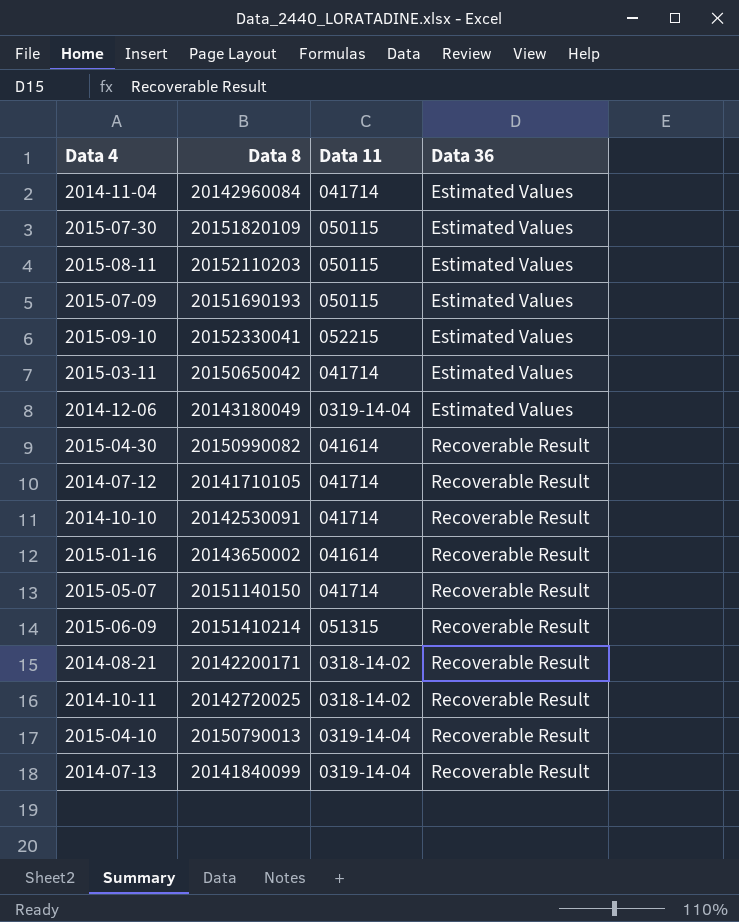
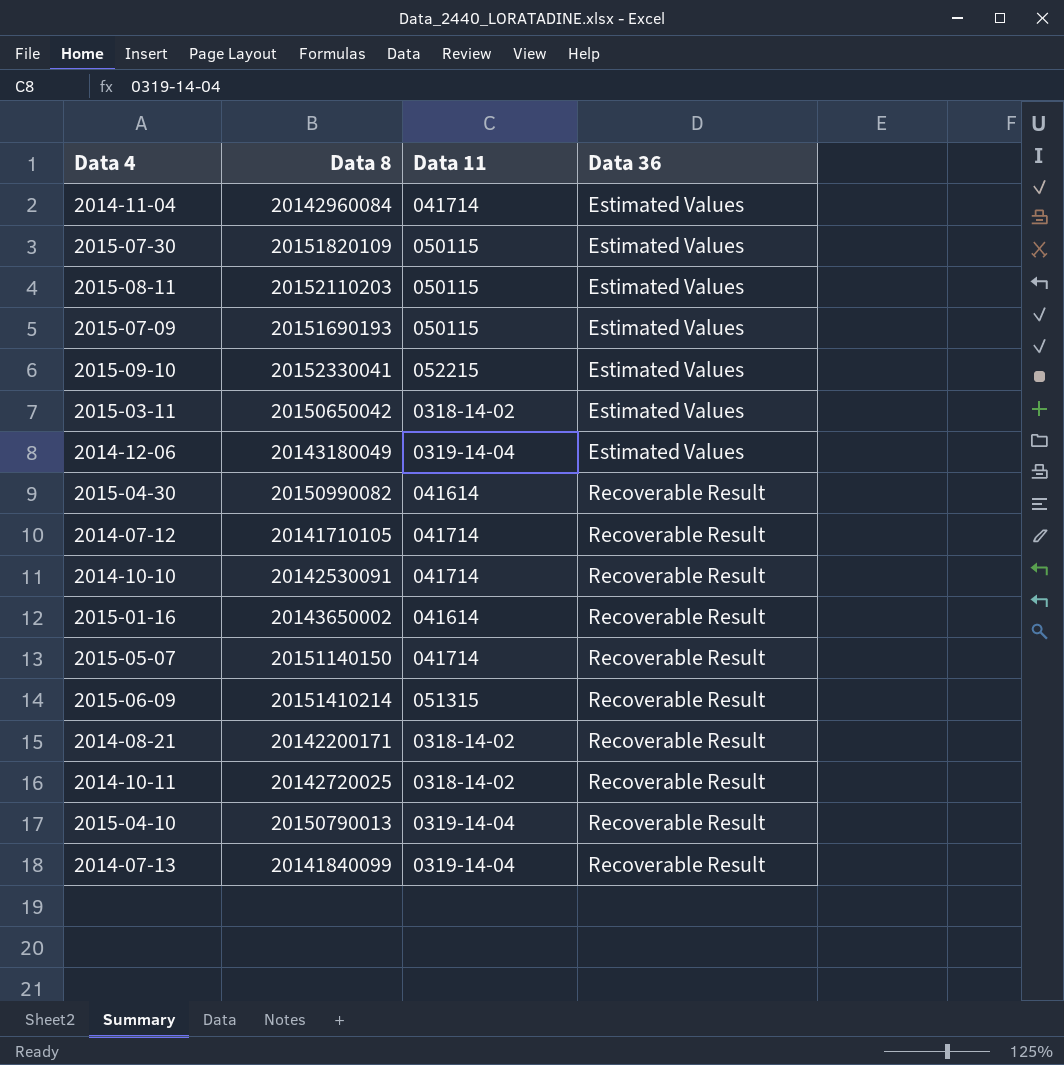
2015-03-11 | Data 11: 041714 -> 0318-14-02

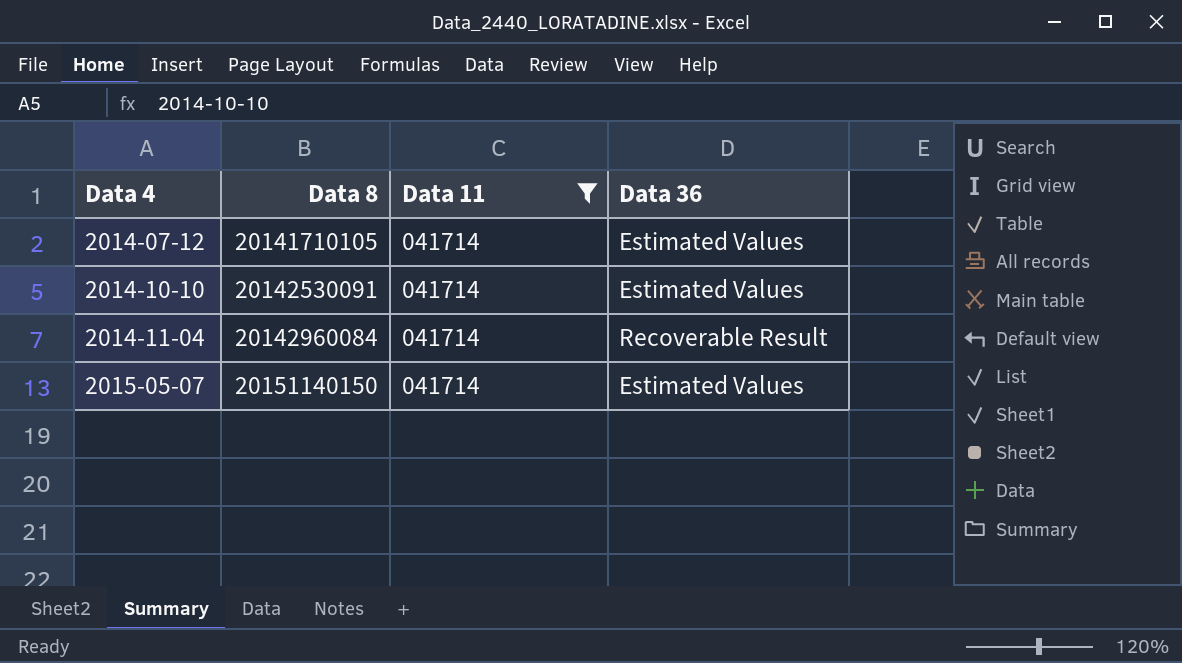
filter: none -> Data 11 = 041714
row order: Data 36 ascending -> Data 4 ascending
2014-07-12 | Data 36: Recoverable Result -> Estimated Values
2014-10-10 | Data 36: Recoverable Result -> Estimated Values
2014-11-04 | Data 36: Estimated Values -> Recoverable Result
2015-05-07 | Data 36: Recoverable Result -> Estimated Values

